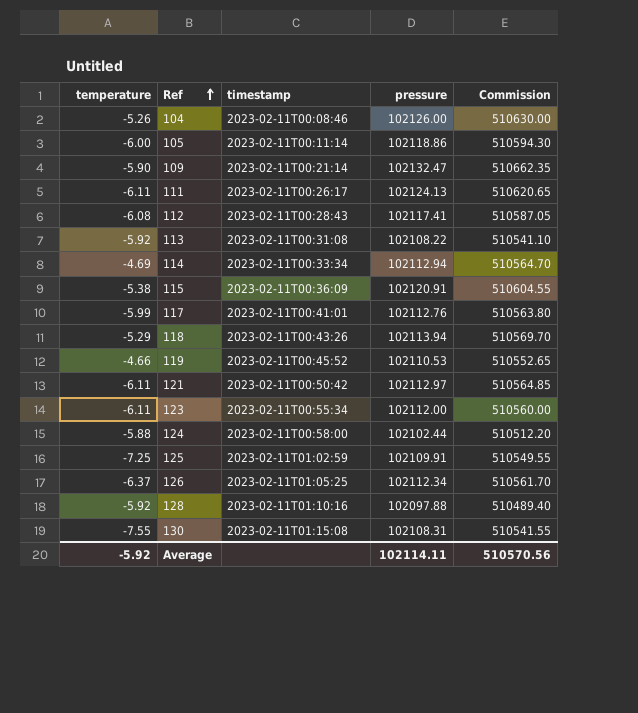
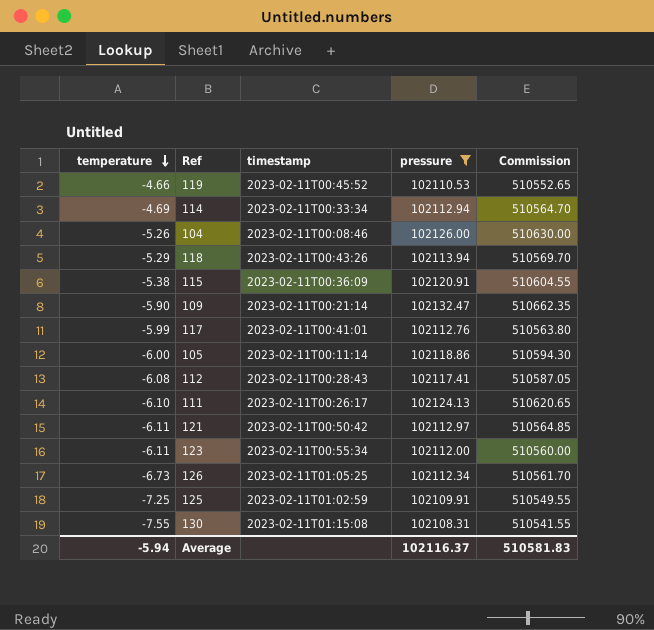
filter: none -> pressure >= 102108.31
row order: Ref ascending -> temperature descending
111 | temperature: -6.11 -> -6.10
126 | temperature: -6.37 -> -6.73
Average | temperature: -5.92 -> -5.94
Average | pressure: 102114.11 -> 102116.37
Average | Commission: 510570.56 -> 510581.83

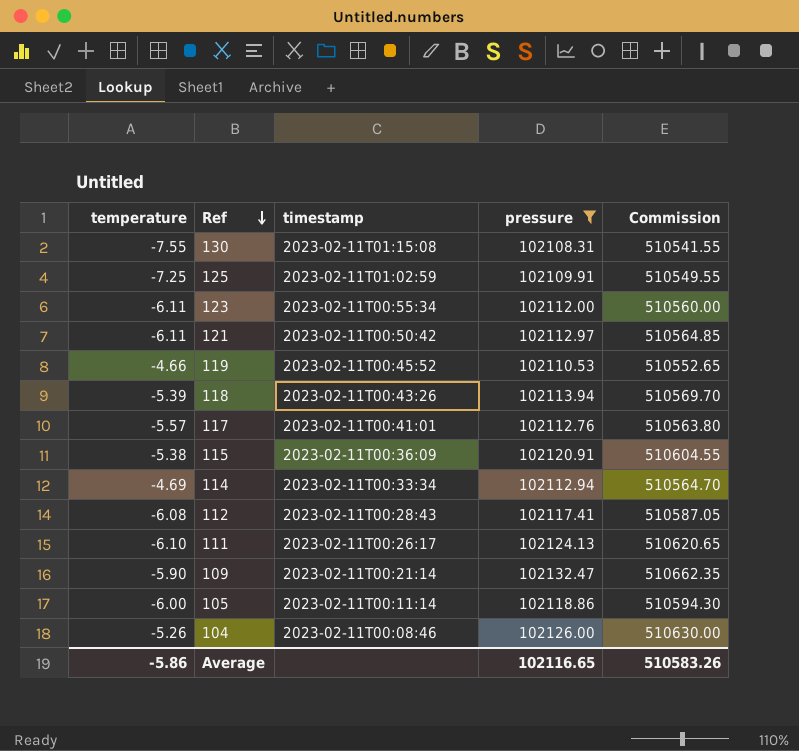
row order: temperature descending -> Ref descending
row 126: -6.73 | 2023-02-11T01:05:25 | 102112.34 | 510561.70 -> none
118 | temperature: -5.29 -> -5.39
117 | temperature: -5.99 -> -5.57
Average | temperature: -5.94 -> -5.86
Average | pressure: 102116.37 -> 102116.65
Average | Commission: 510581.83 -> 510583.26

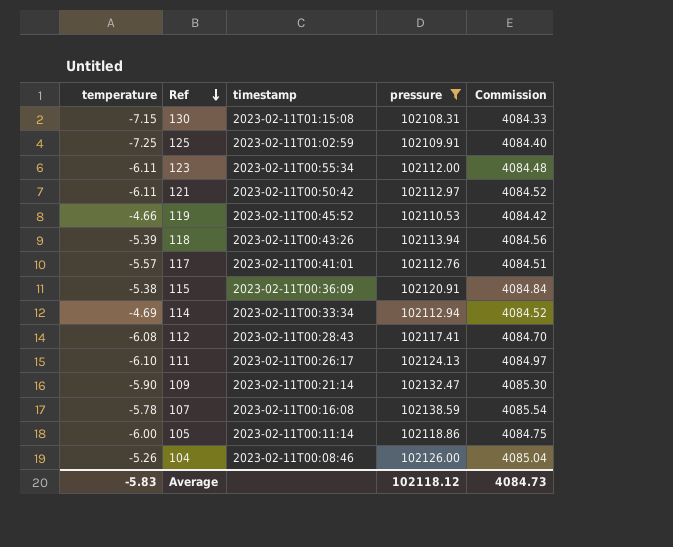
column Commission | formula: [pressure] * 5 -> [pressure] * 0.04
130 | temperature: -7.55 -> -7.15
row 107: none -> -5.78 | 2023-02-11T00:16:08 | 102138.59 | 4085.54
Average | temperature: -5.86 -> -5.83
Average | pressure: 102116.65 -> 102118.12
Average | Commission: 510583.26 -> 4084.73

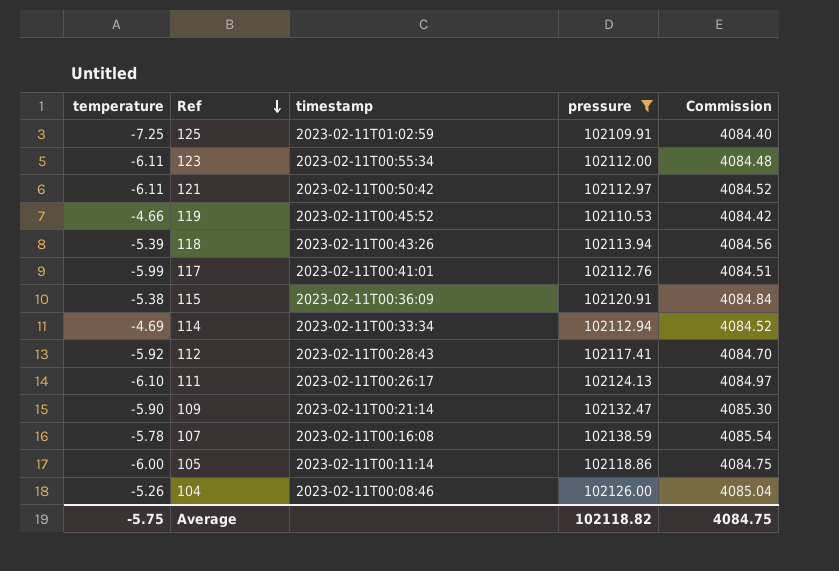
row 130: -7.15 | 2023-02-11T01:15:08 | 102108.31 | 4084.33 -> none
117 | temperature: -5.57 -> -5.99
112 | temperature: -6.08 -> -5.92
Average | temperature: -5.83 -> -5.75
Average | pressure: 102118.12 -> 102118.82
Average | Commission: 4084.73 -> 4084.75

